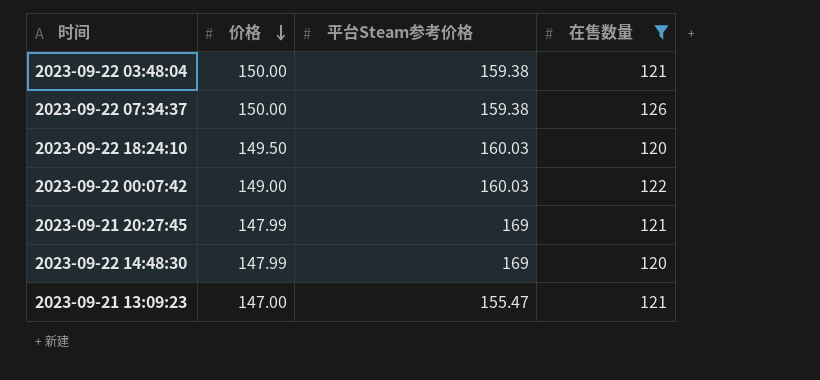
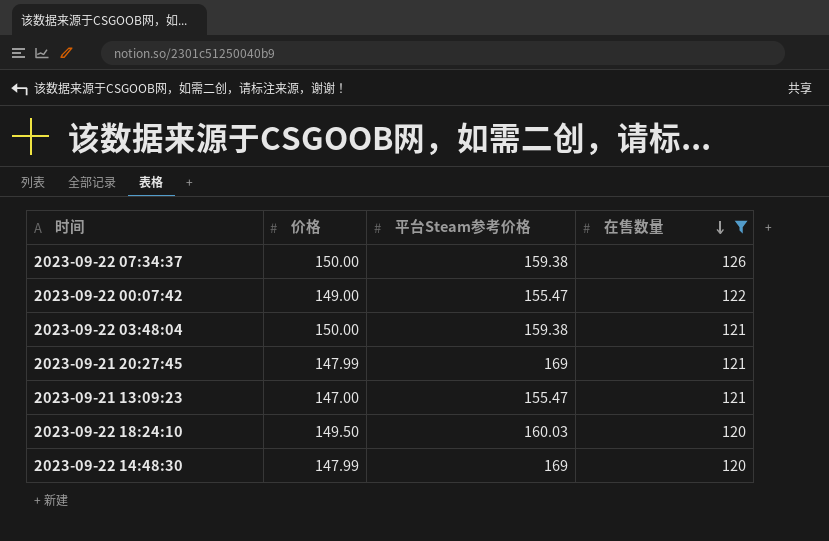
row order: 价格 descending -> 在售数量 descending
2023-09-22 00:07:42 | 平台Steam参考价格: 160.03 -> 155.47

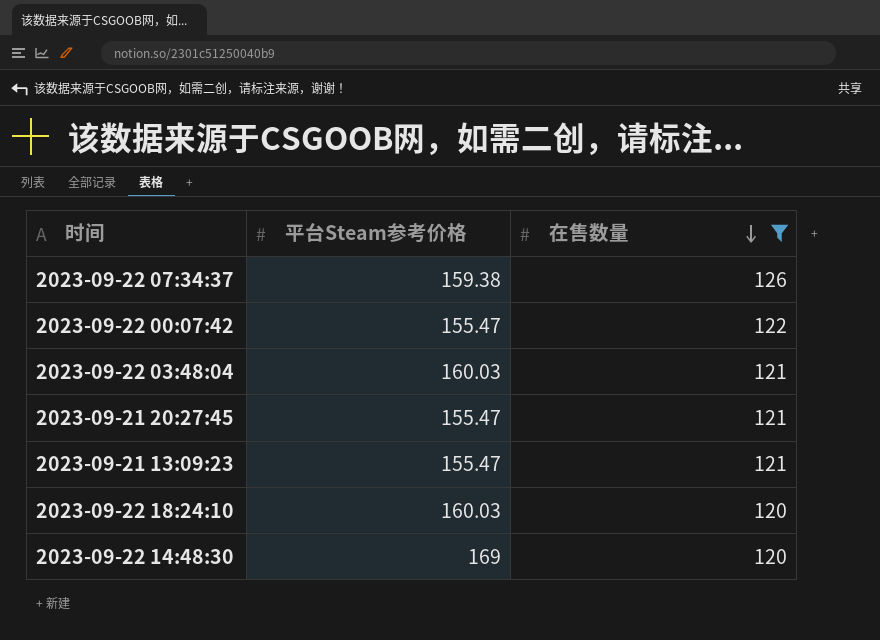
column 价格 | position: 2 -> none
2023-09-22 03:48:04 | 平台Steam参考价格: 159.38 -> 160.03
2023-09-21 20:27:45 | 平台Steam参考价格: 169 -> 155.47

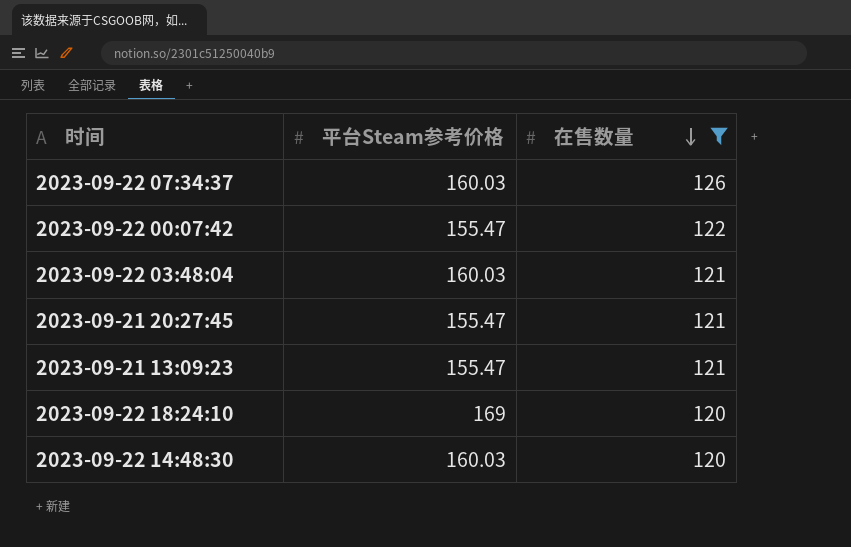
2023-09-22 07:34:37 | 平台Steam参考价格: 159.38 -> 160.03
2023-09-22 18:24:10 | 平台Steam参考价格: 160.03 -> 169
2023-09-22 14:48:30 | 平台Steam参考价格: 169 -> 160.03

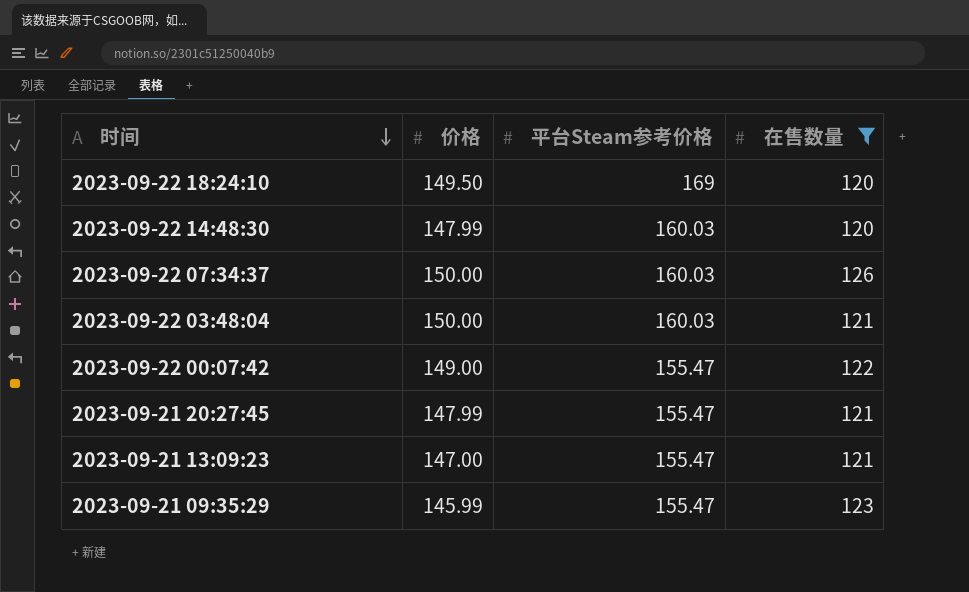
row order: 在售数量 descending -> 时间 descending
column 价格 | position: none -> 2
row 2023-09-21 09:35:29: none -> 145.99 | 155.47 | 123

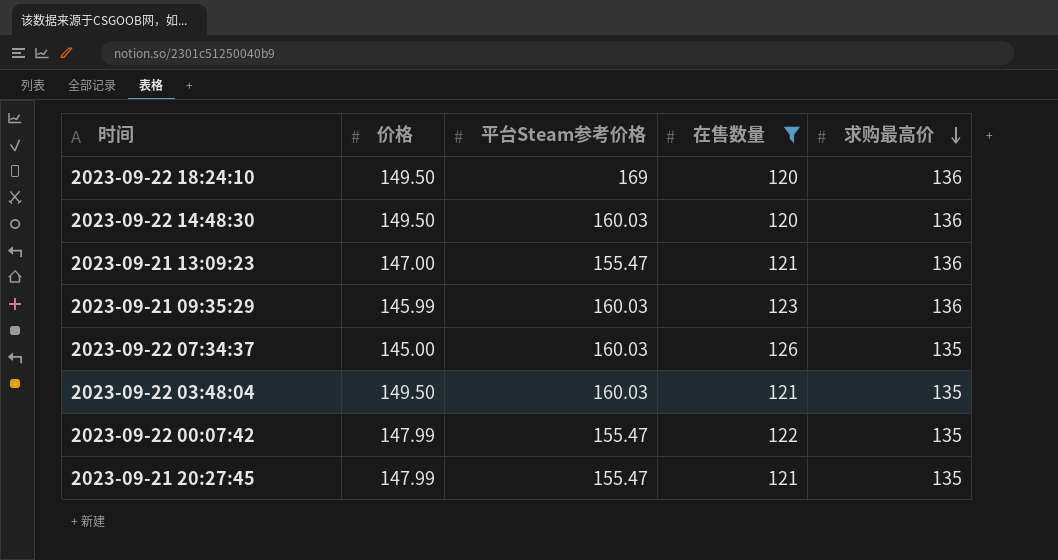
row order: 时间 descending -> 求购最高价 descending
column 求购最高价 | position: none -> 5
2023-09-22 14:48:30 | 价格: 147.99 -> 149.50
2023-09-21 09:35:29 | 平台Steam参考价格: 155.47 -> 160.03
2023-09-22 07:34:37 | 价格: 150.00 -> 145.00
2023-09-22 03:48:04 | 价格: 150.00 -> 149.50
2023-09-22 00:07:42 | 价格: 149.00 -> 147.99

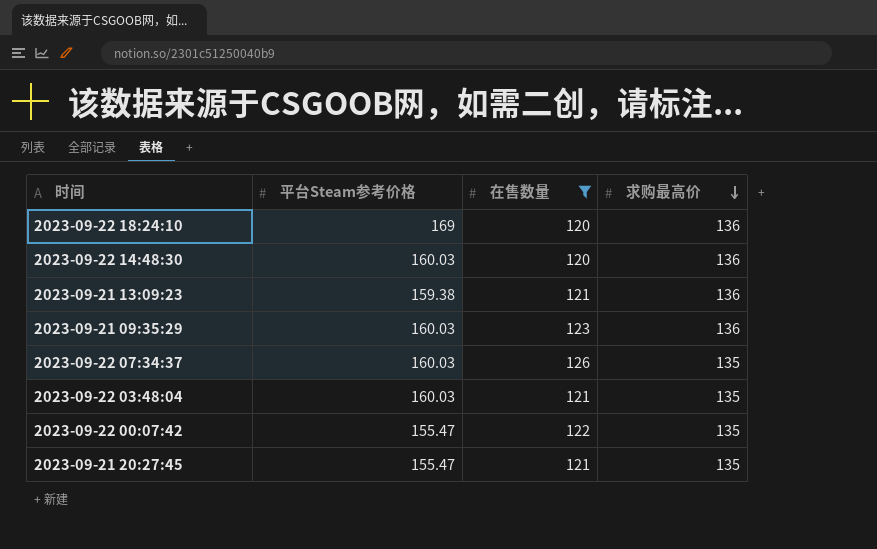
column 价格 | position: 2 -> none
2023-09-21 13:09:23 | 平台Steam参考价格: 155.47 -> 159.38

